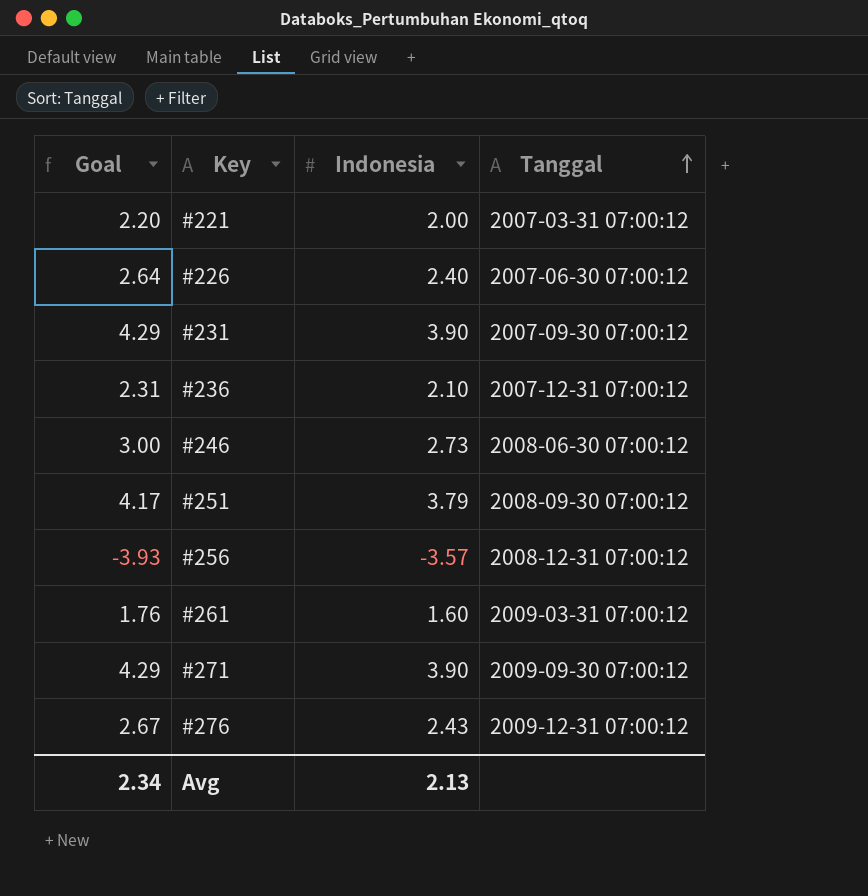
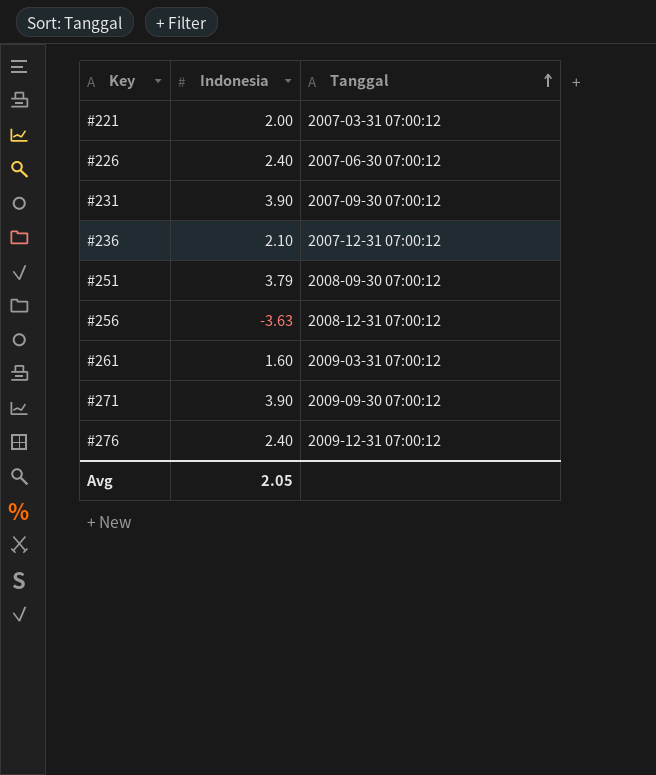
column Goal | formula: [Indonesia] * 1.1 -> none
row #246: 3.00 | 2.73 | 2008-06-30 07:00:12 -> none
#256 | Indonesia: -3.57 -> -3.63
#276 | Indonesia: 2.43 -> 2.40
Avg | Indonesia: 2.13 -> 2.05

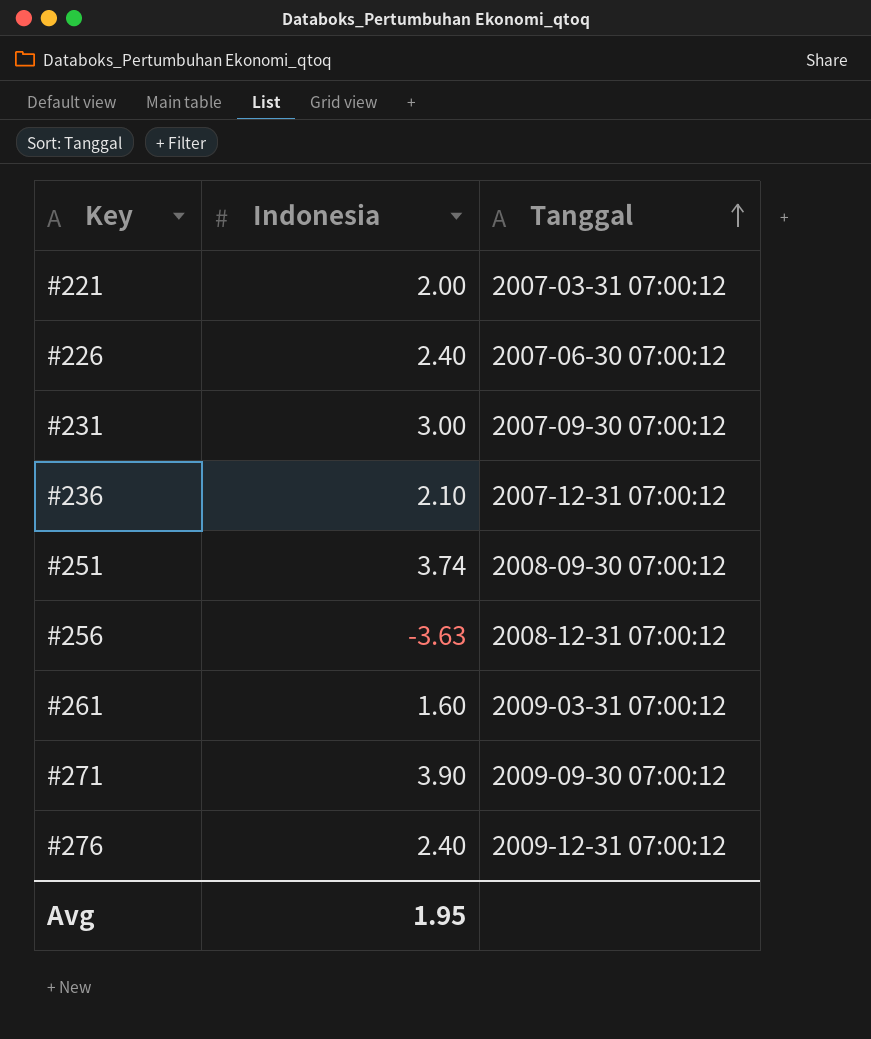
#231 | Indonesia: 3.90 -> 3.00
#251 | Indonesia: 3.79 -> 3.74
Avg | Indonesia: 2.05 -> 1.95

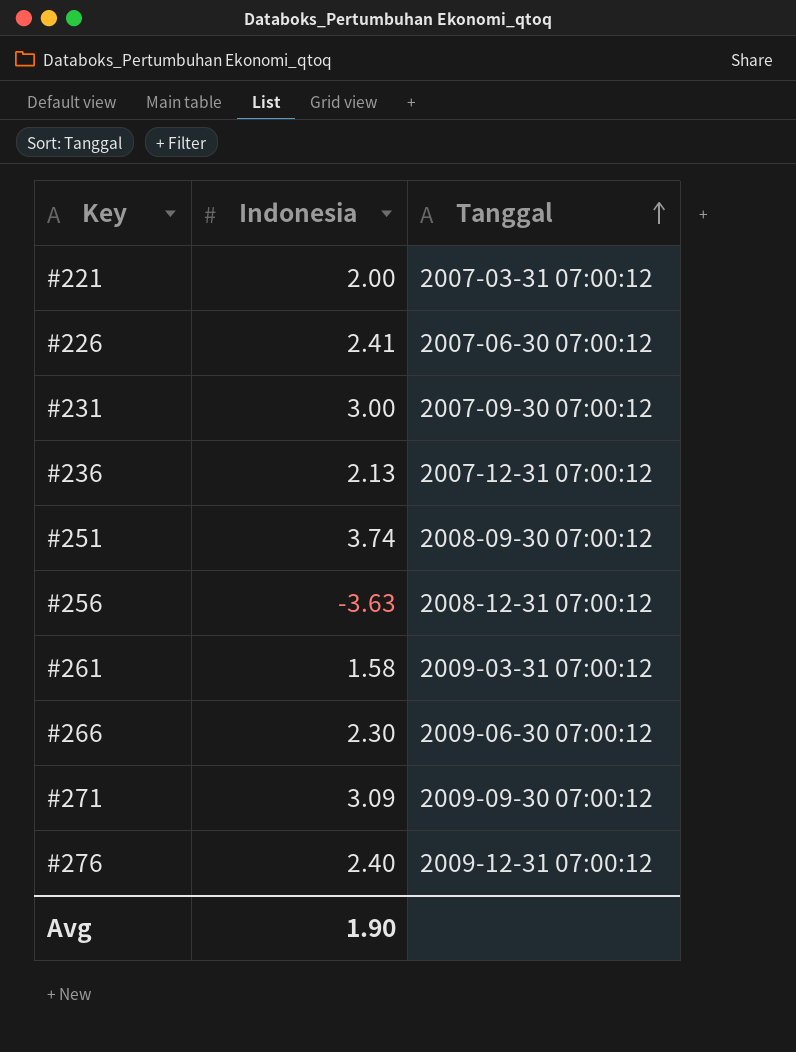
#226 | Indonesia: 2.40 -> 2.41
#236 | Indonesia: 2.10 -> 2.13
#261 | Indonesia: 1.60 -> 1.58
row #266: none -> 2.30 | 2009-06-30 07:00:12
#271 | Indonesia: 3.90 -> 3.09
Avg | Indonesia: 1.95 -> 1.90

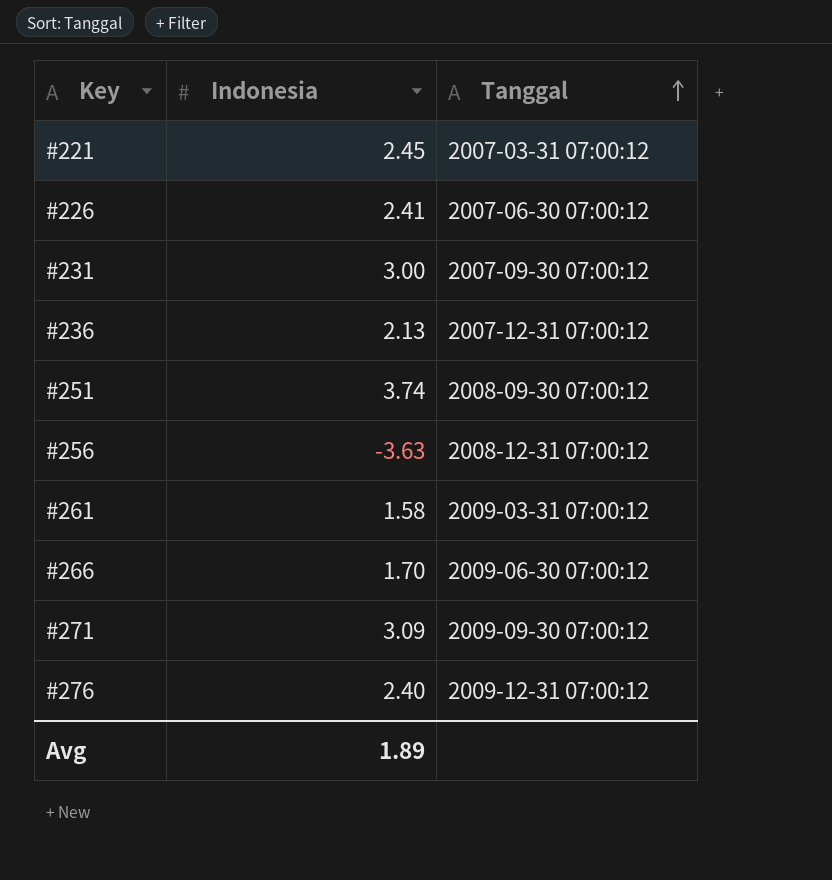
#221 | Indonesia: 2.00 -> 2.45
#266 | Indonesia: 2.30 -> 1.70
Avg | Indonesia: 1.90 -> 1.89

